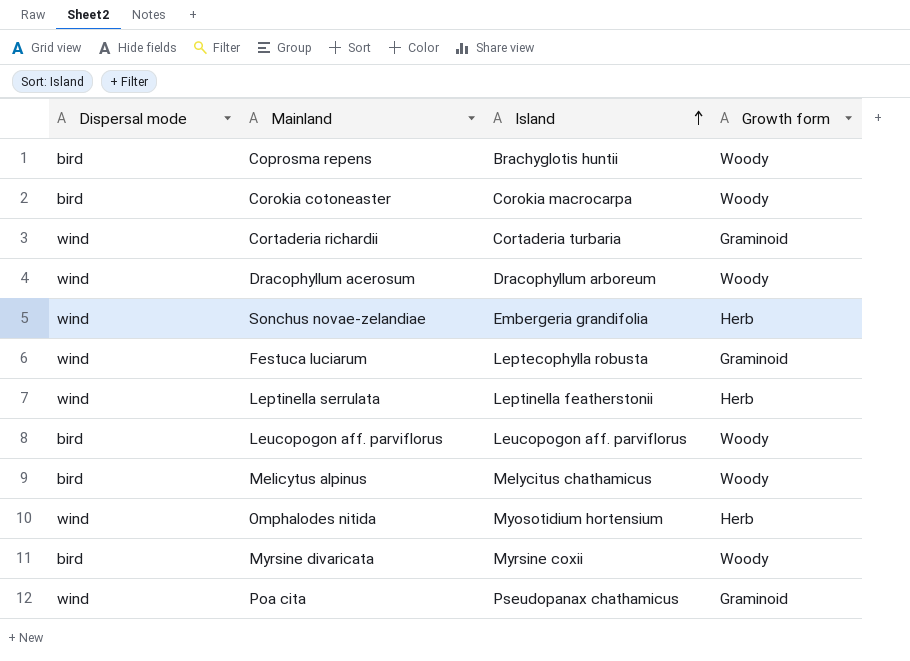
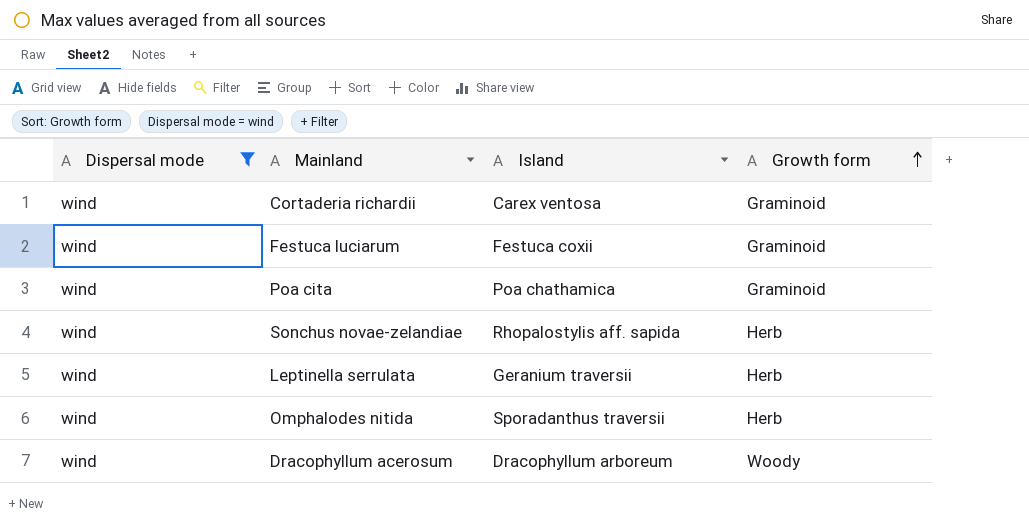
filter: none -> Dispersal mode = wind
row order: Island ascending -> Growth form ascending
Cortaderia richardii | Island: Cortaderia turbaria -> Carex ventosa
Festuca luciarum | Island: Leptecophylla robusta -> Festuca coxii
Poa cita | Island: Pseudopanax chathamicus -> Poa chathamica
Sonchus novae-zelandiae | Island: Embergeria grandifolia -> Rhopalostylis aff. sapida
Leptinella serrulata | Island: Leptinella featherstonii -> Geranium traversii
Omphalodes nitida | Island: Myosotidium hortensium -> Sporadanthus traversii

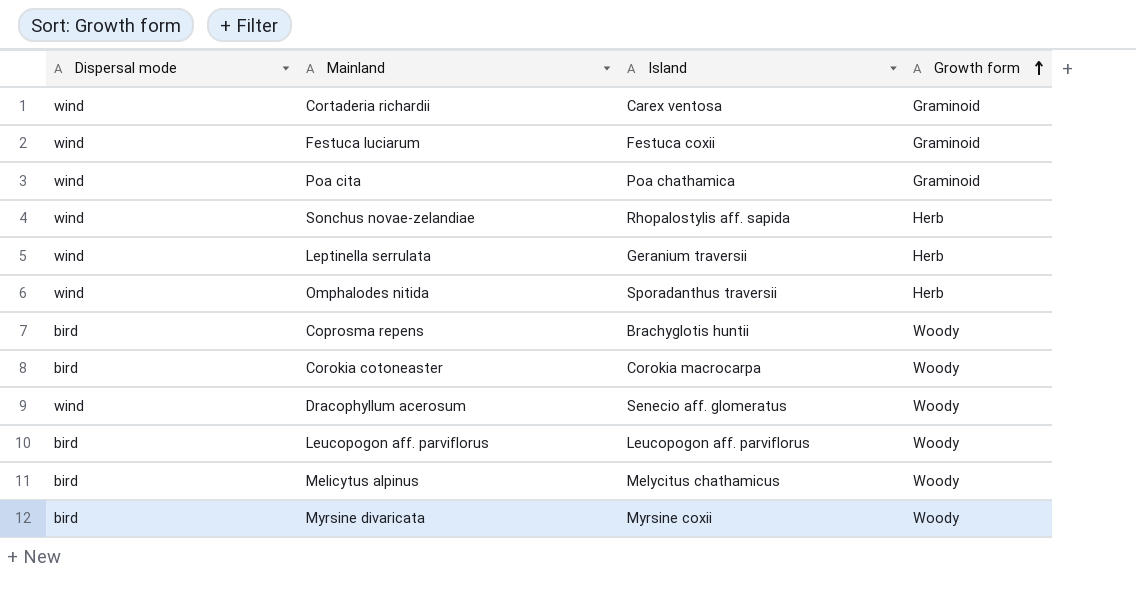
filter: Dispersal mode = wind -> none
Dracophyllum acerosum | Island: Dracophyllum arboreum -> Senecio aff. glomeratus

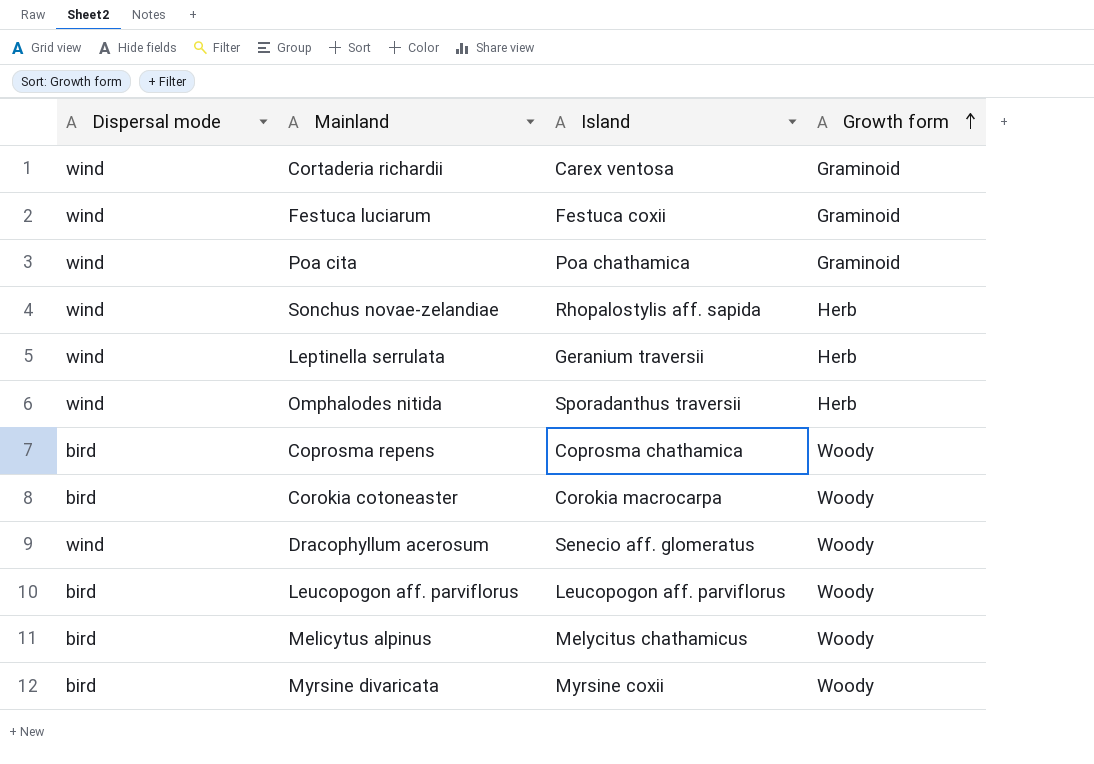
Coprosma repens | Island: Brachyglotis huntii -> Coprosma chathamica

